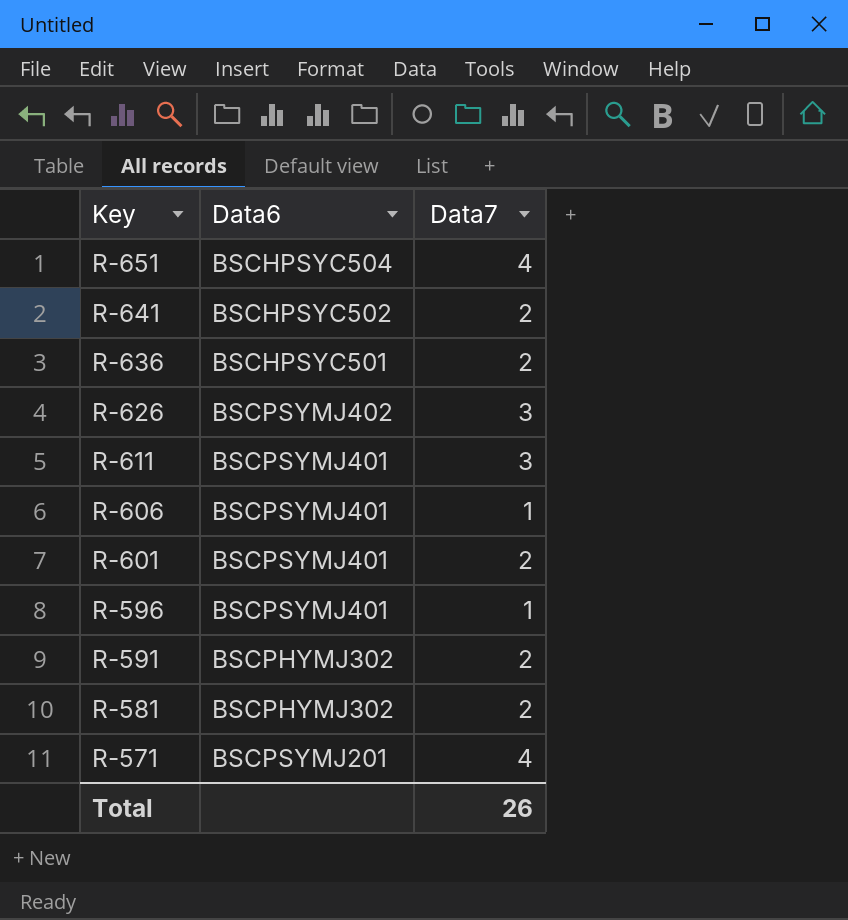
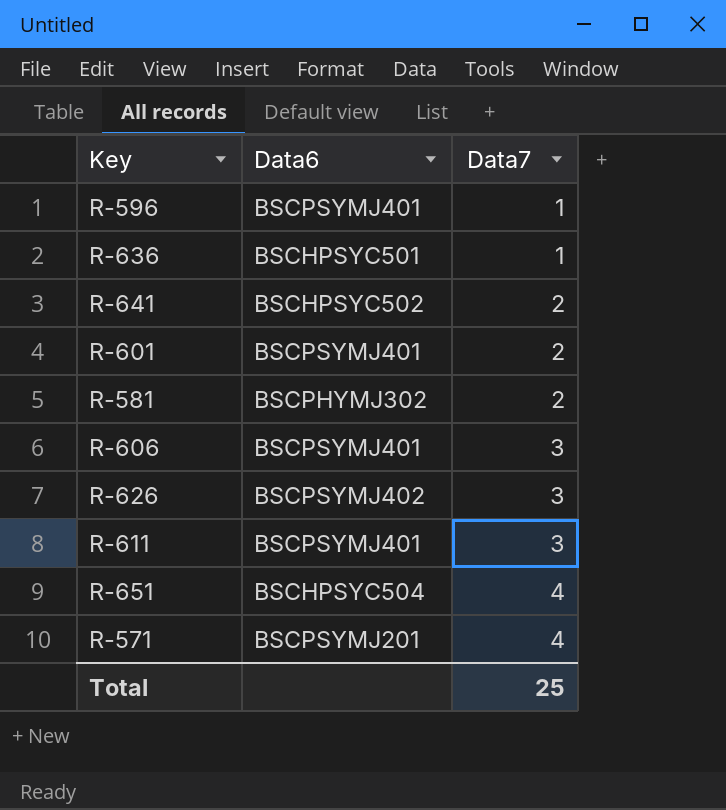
row order: Key descending -> Data7 ascending
row R-591: BSCPHYMJ302 | 2 -> none
R-636 | Data7: 2 -> 1
R-606 | Data7: 1 -> 3
Total | Data7: 26 -> 25

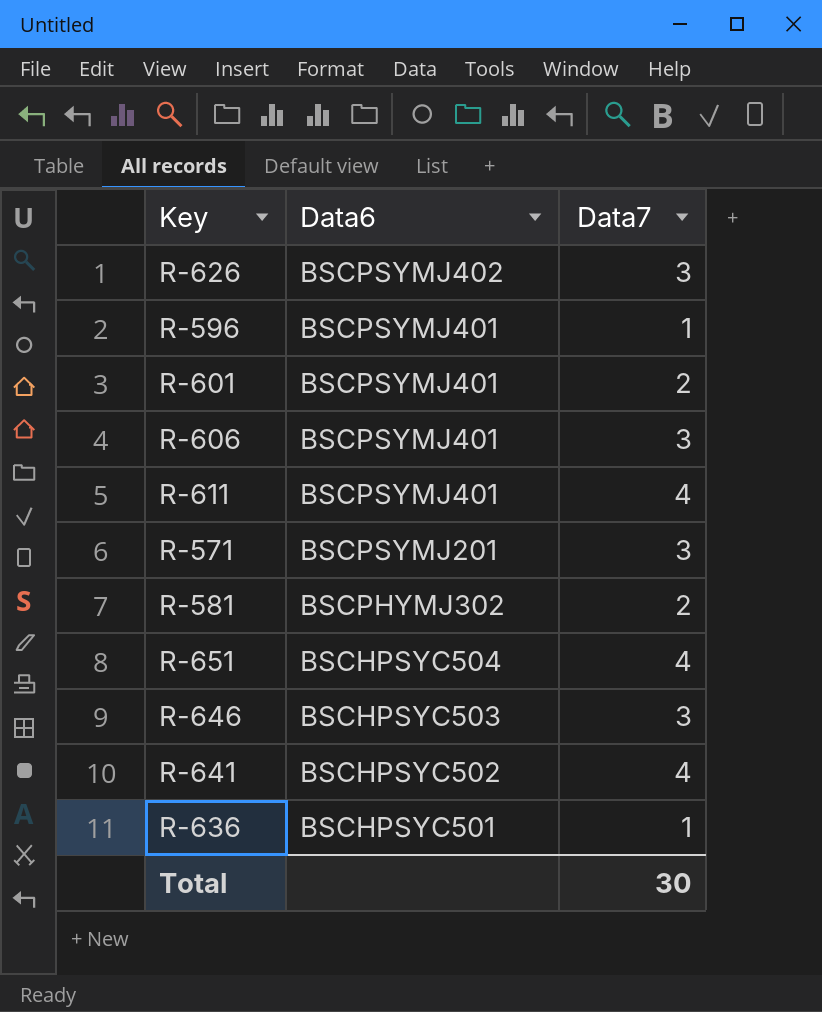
row order: Data7 ascending -> Data6 descending
R-611 | Data7: 3 -> 4
R-571 | Data7: 4 -> 3
row R-646: none -> BSCHPSYC503 | 3
R-641 | Data7: 2 -> 4
Total | Data7: 25 -> 30

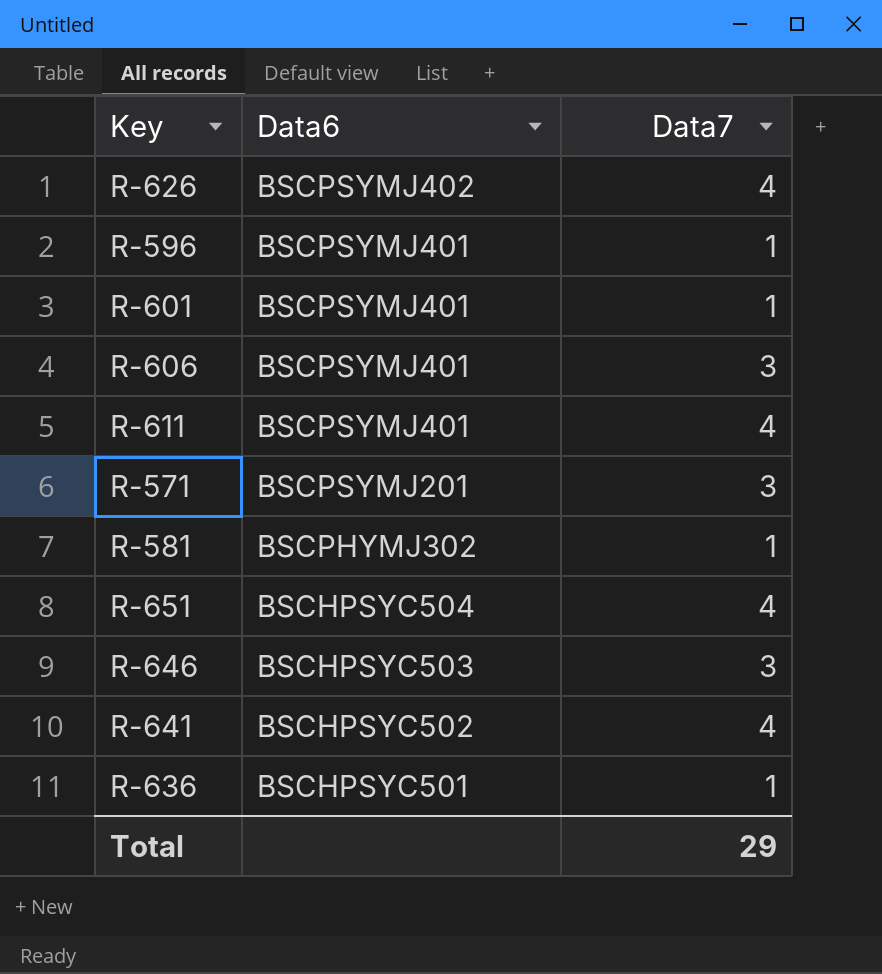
R-626 | Data7: 3 -> 4
R-601 | Data7: 2 -> 1
R-581 | Data7: 2 -> 1
Total | Data7: 30 -> 29

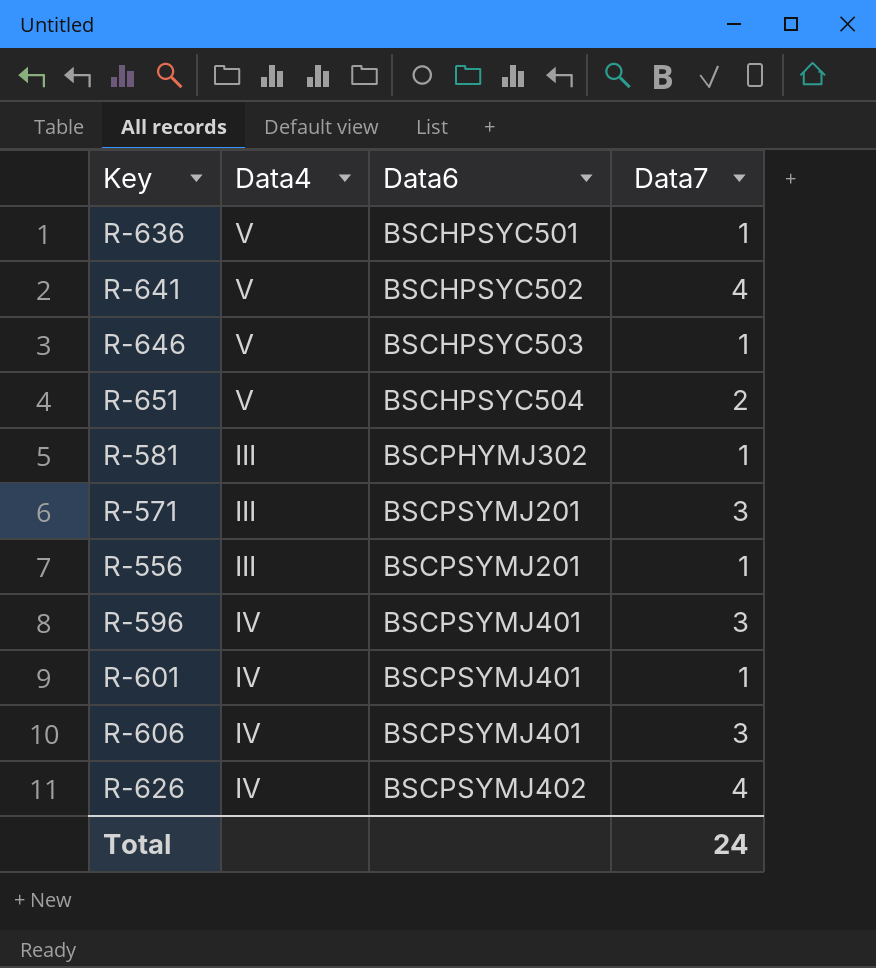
row order: Data6 descending -> Data6 ascending
column Data4 | position: none -> 2
row R-611: BSCPSYMJ401 | 4 -> none
R-646 | Data7: 3 -> 1
R-651 | Data7: 4 -> 2
row R-556: none -> III | BSCPSYMJ201 | 1
R-596 | Data7: 1 -> 3
Total | Data7: 29 -> 24

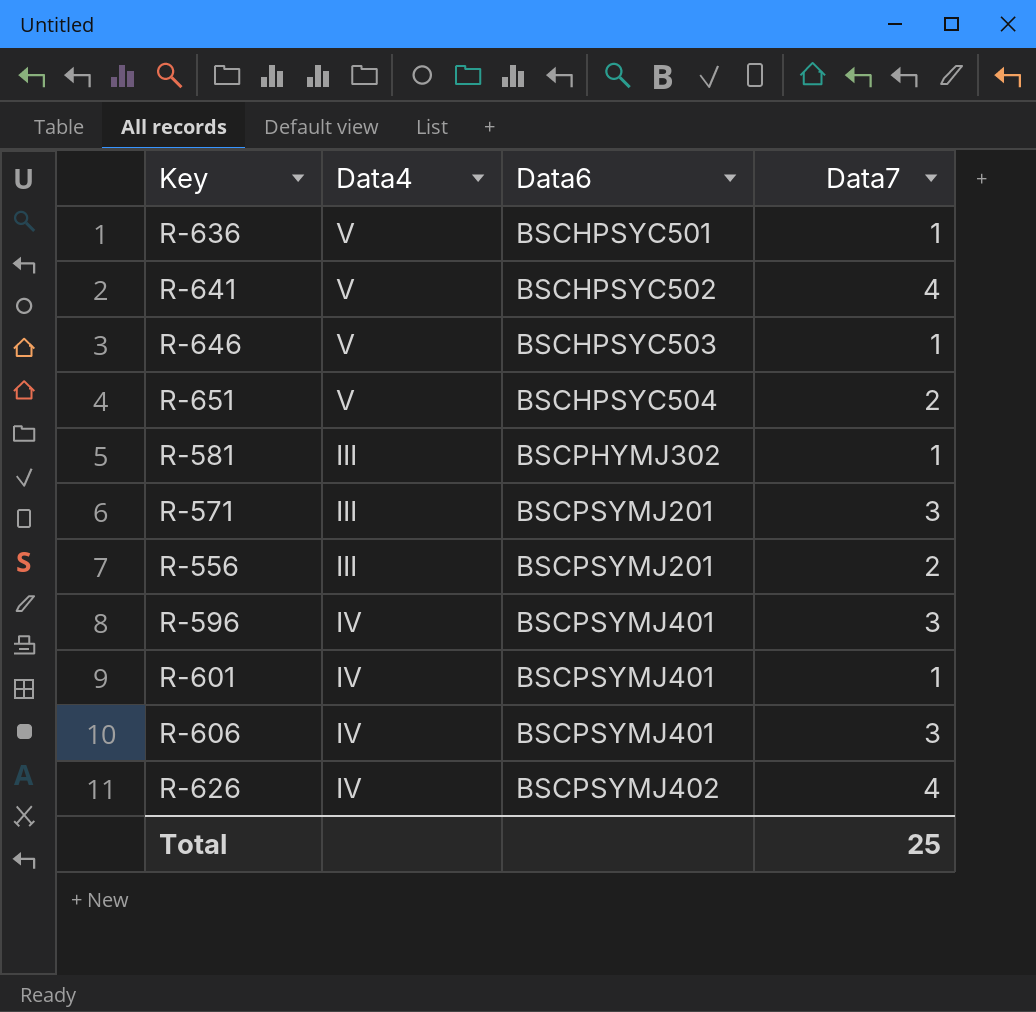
R-556 | Data7: 1 -> 2
Total | Data7: 24 -> 25

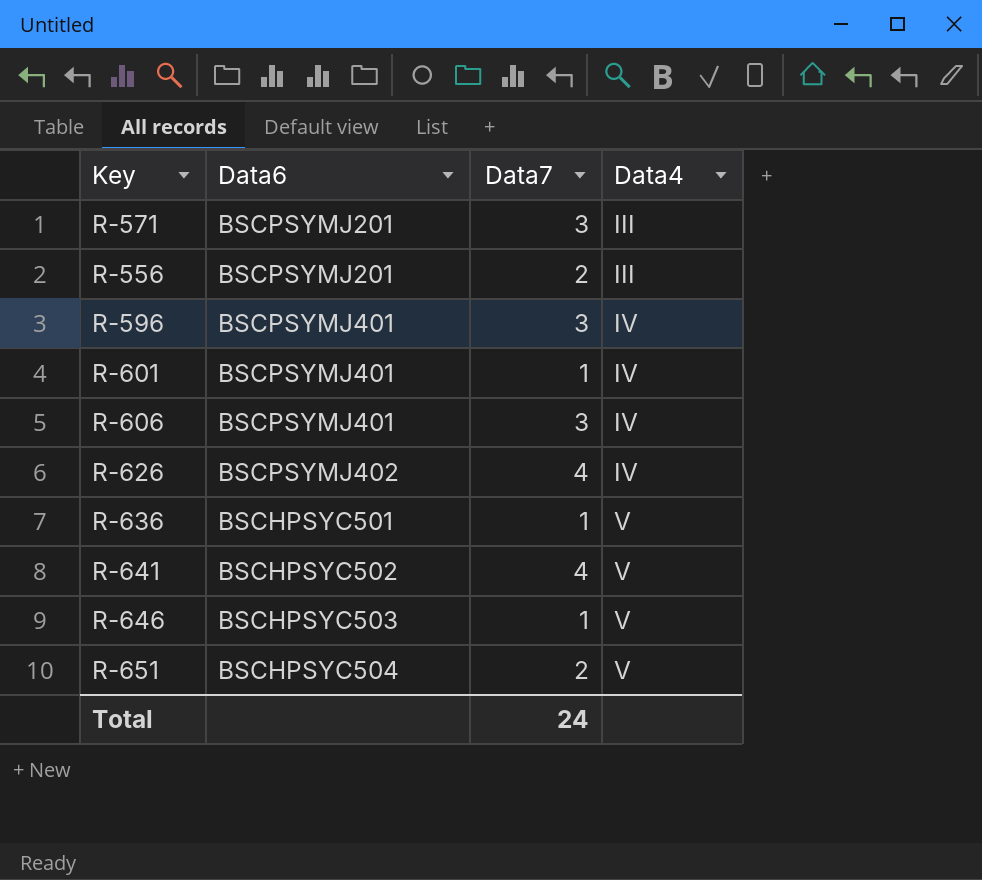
row order: Data6 ascending -> Data4 ascending
column Data4 | position: 2 -> 4
row R-581: III | BSCPHYMJ302 | 1 -> none
Total | Data7: 25 -> 24

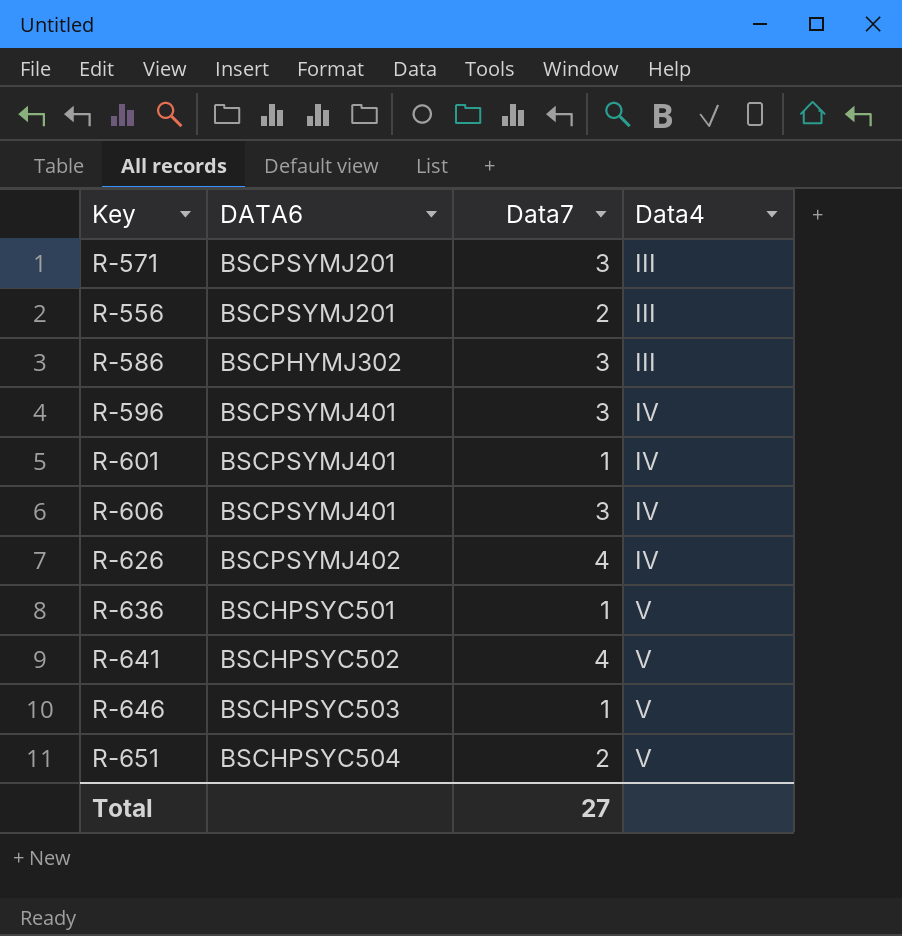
column name: Data6 -> DATA6
row R-586: none -> BSCPHYMJ302 | 3 | III
Total | Data7: 24 -> 27

